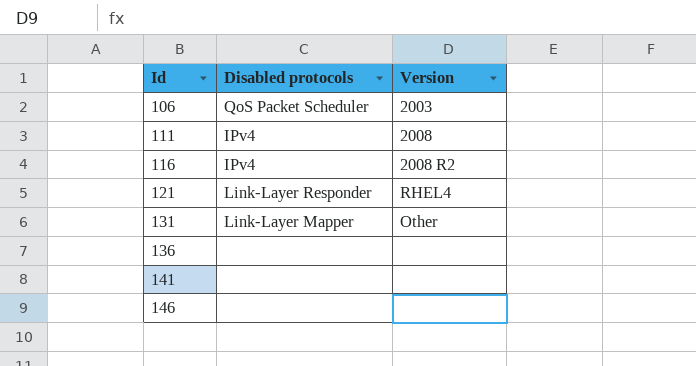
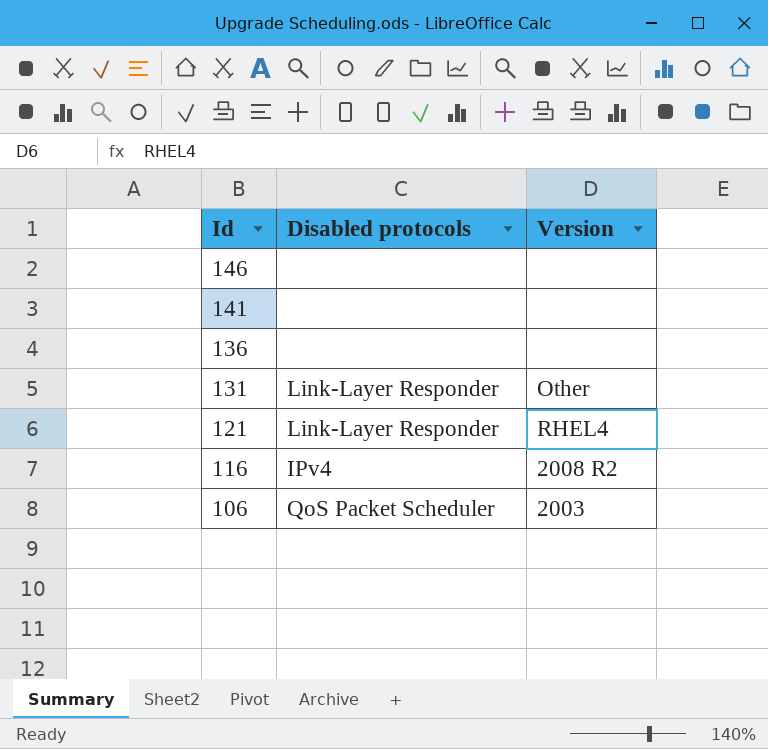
row order: Id ascending -> Id descending
row 111: IPv4 | 2008 -> none
131 | Disabled protocols: Link-Layer Mapper -> Link-Layer Responder

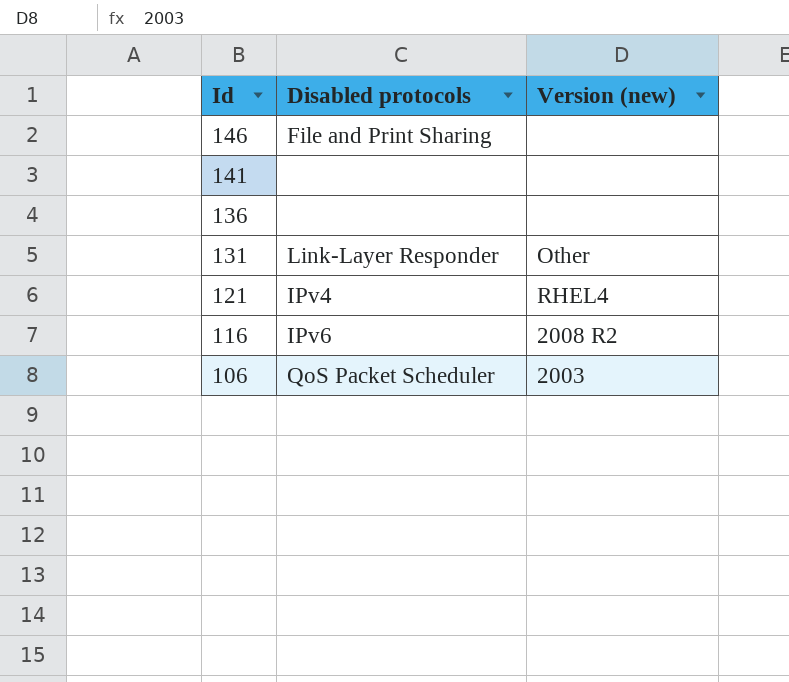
column name: Version -> Version (new)
146 | Disabled protocols: none -> File and Print Sharing
121 | Disabled protocols: Link-Layer Responder -> IPv4
116 | Disabled protocols: IPv4 -> IPv6

